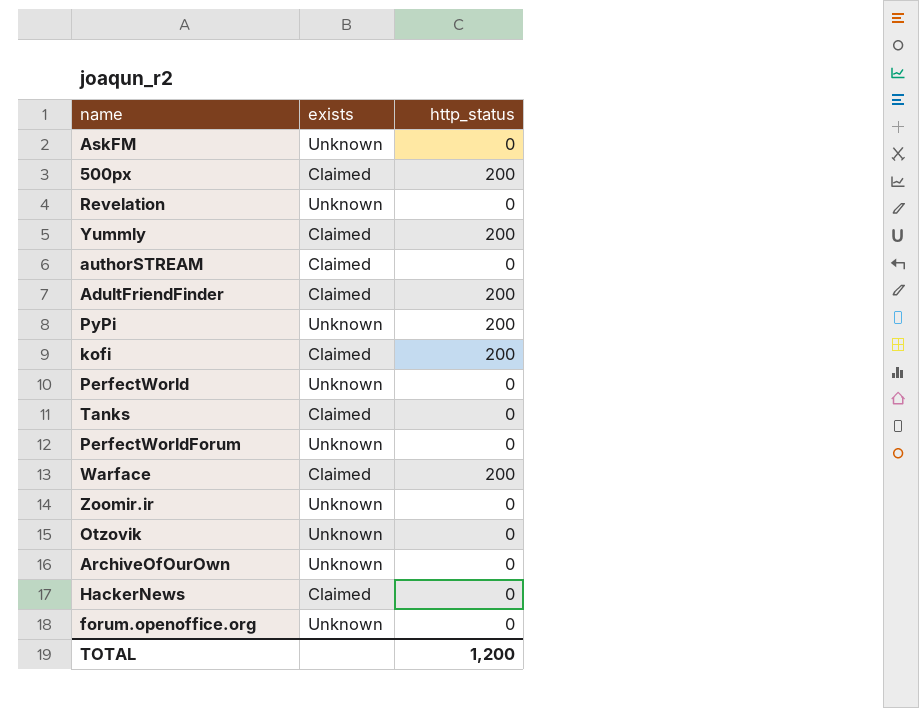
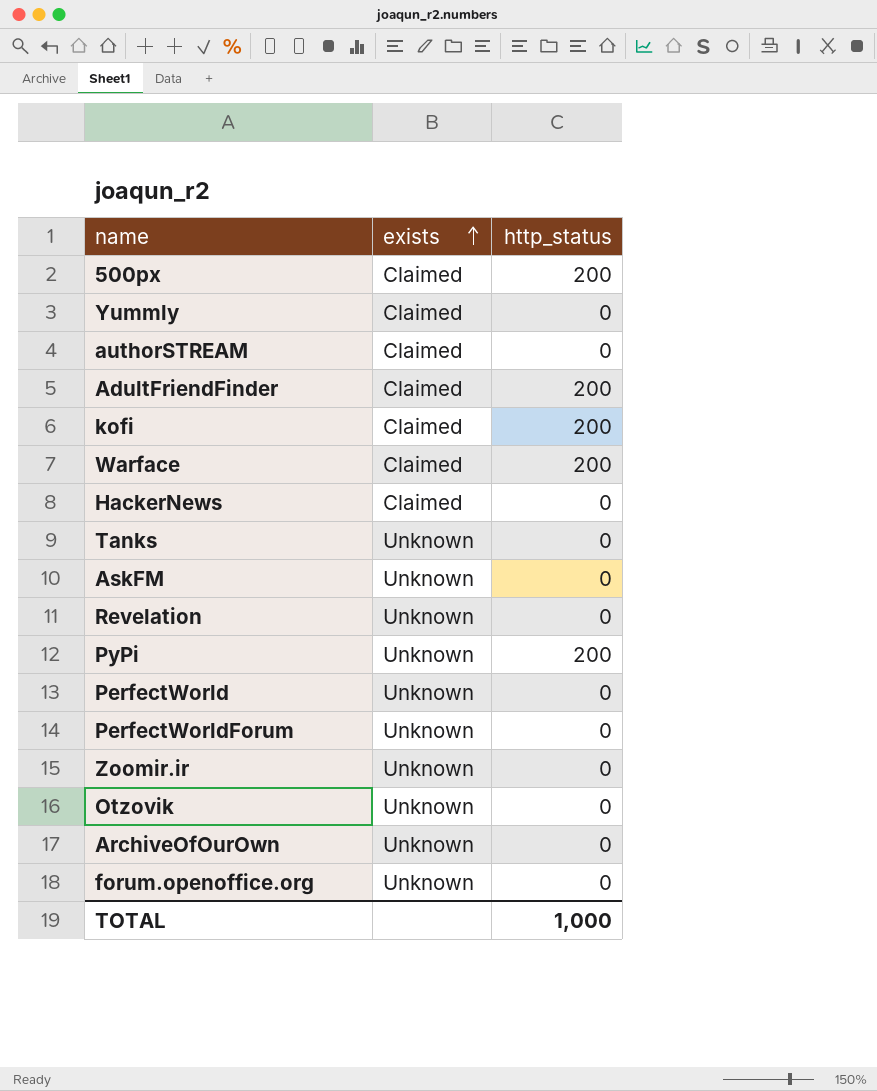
row order: none -> exists ascending
Yummly | http_status: 200 -> 0
Tanks | exists: Claimed -> Unknown
TOTAL | http_status: 1,200 -> 1,000

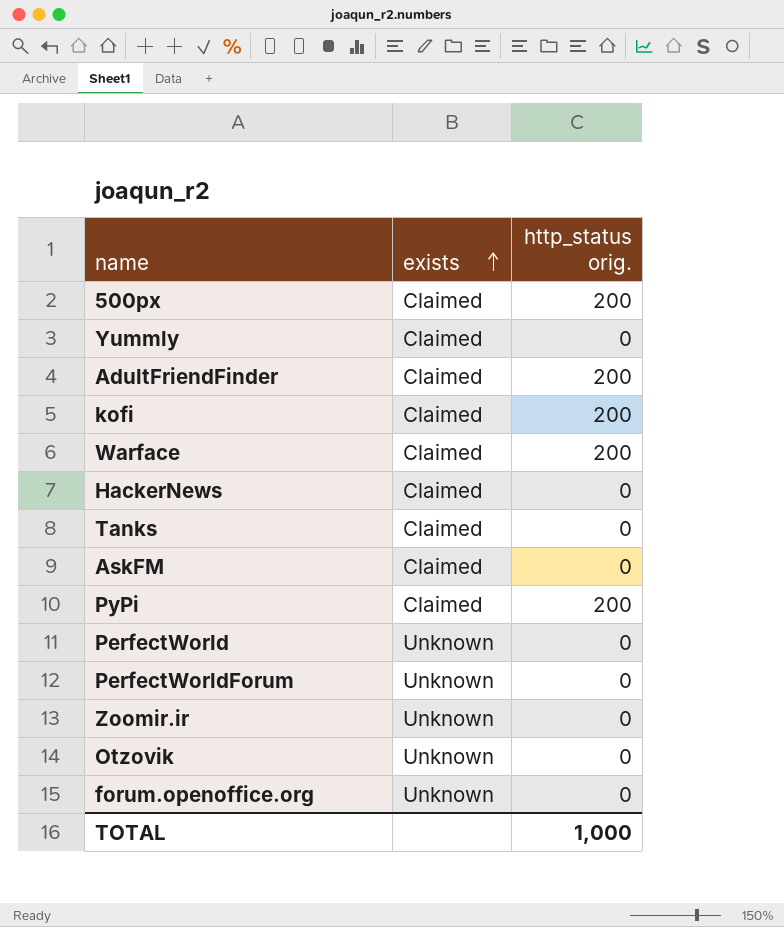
column name: http_status -> http_status orig.
row authorSTREAM: Claimed | 0 -> none
row Revelation: Unknown | 0 -> none
row ArchiveOfOurOwn: Unknown | 0 -> none
Tanks | exists: Unknown -> Claimed
AskFM | exists: Unknown -> Claimed
PyPi | exists: Unknown -> Claimed

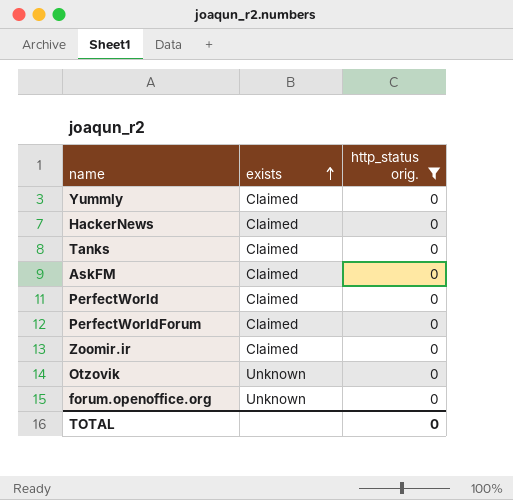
filter: none -> http_status orig. = 0
PerfectWorld | exists: Unknown -> Claimed
PerfectWorldForum | exists: Unknown -> Claimed
Zoomir.ir | exists: Unknown -> Claimed
TOTAL | http_status orig.: 1,000 -> 0

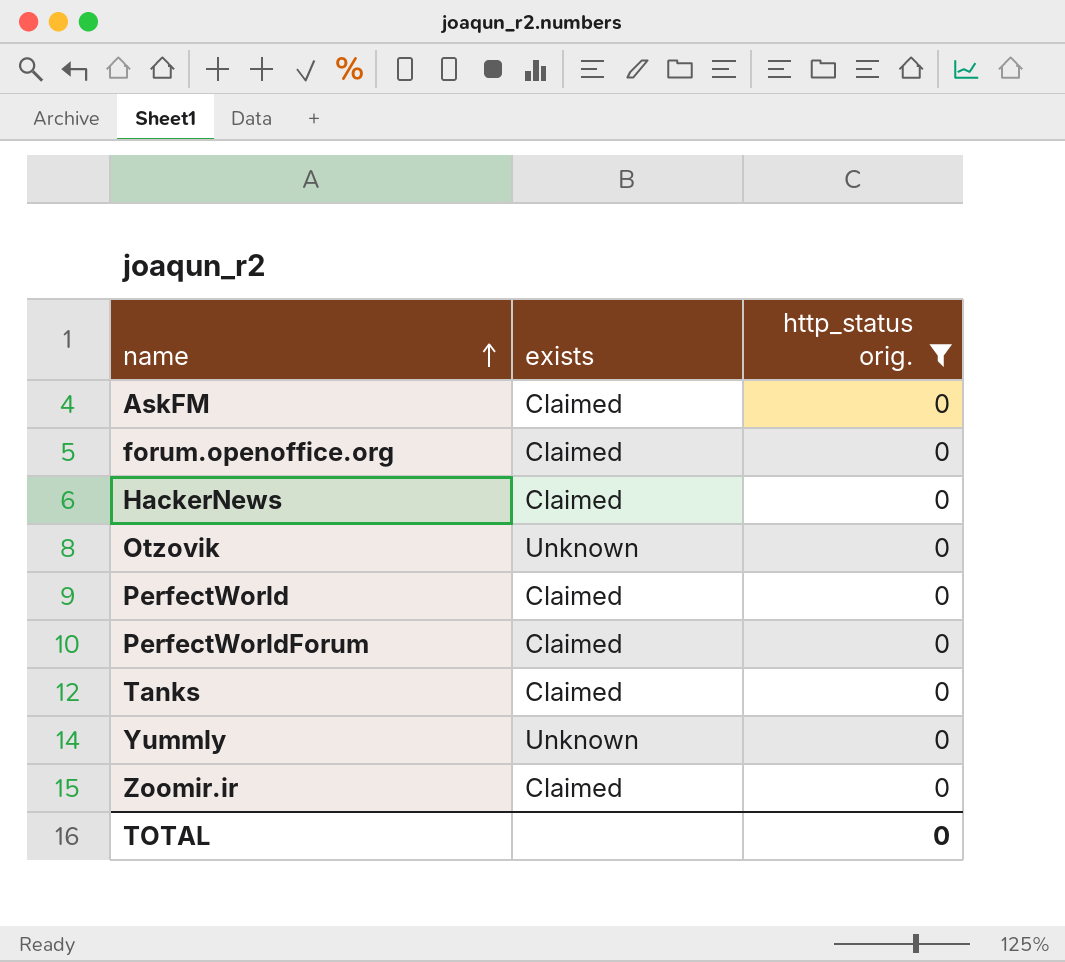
row order: exists ascending -> name ascending
forum.openoffice.org | exists: Unknown -> Claimed
Yummly | exists: Claimed -> Unknown

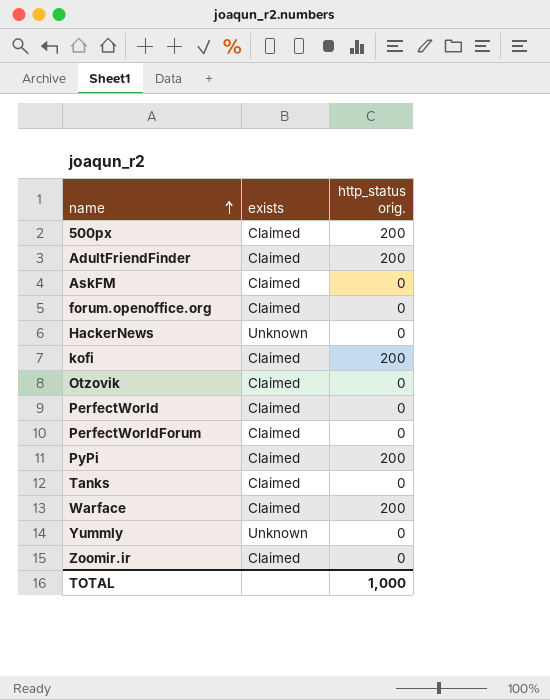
filter: http_status orig. = 0 -> none
HackerNews | exists: Claimed -> Unknown
Otzovik | exists: Unknown -> Claimed
TOTAL | http_status orig.: 0 -> 1,000

